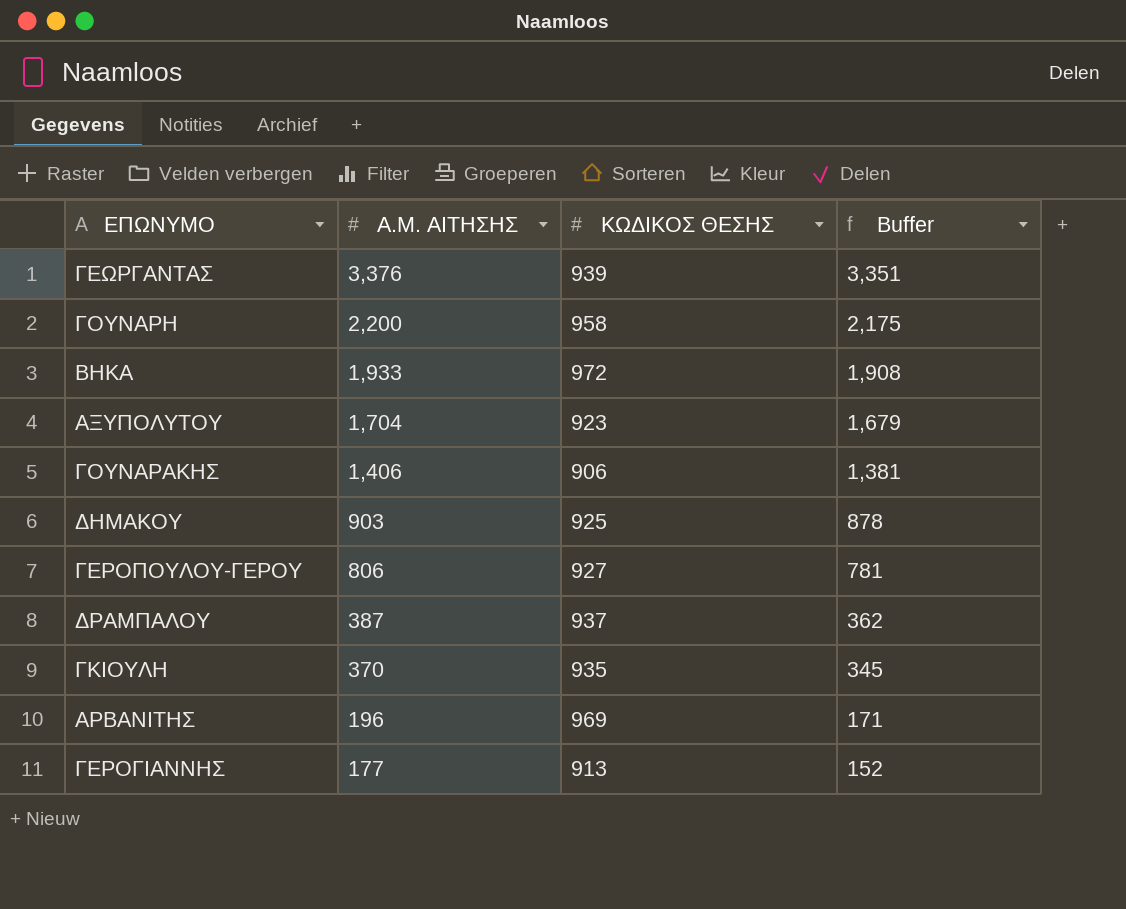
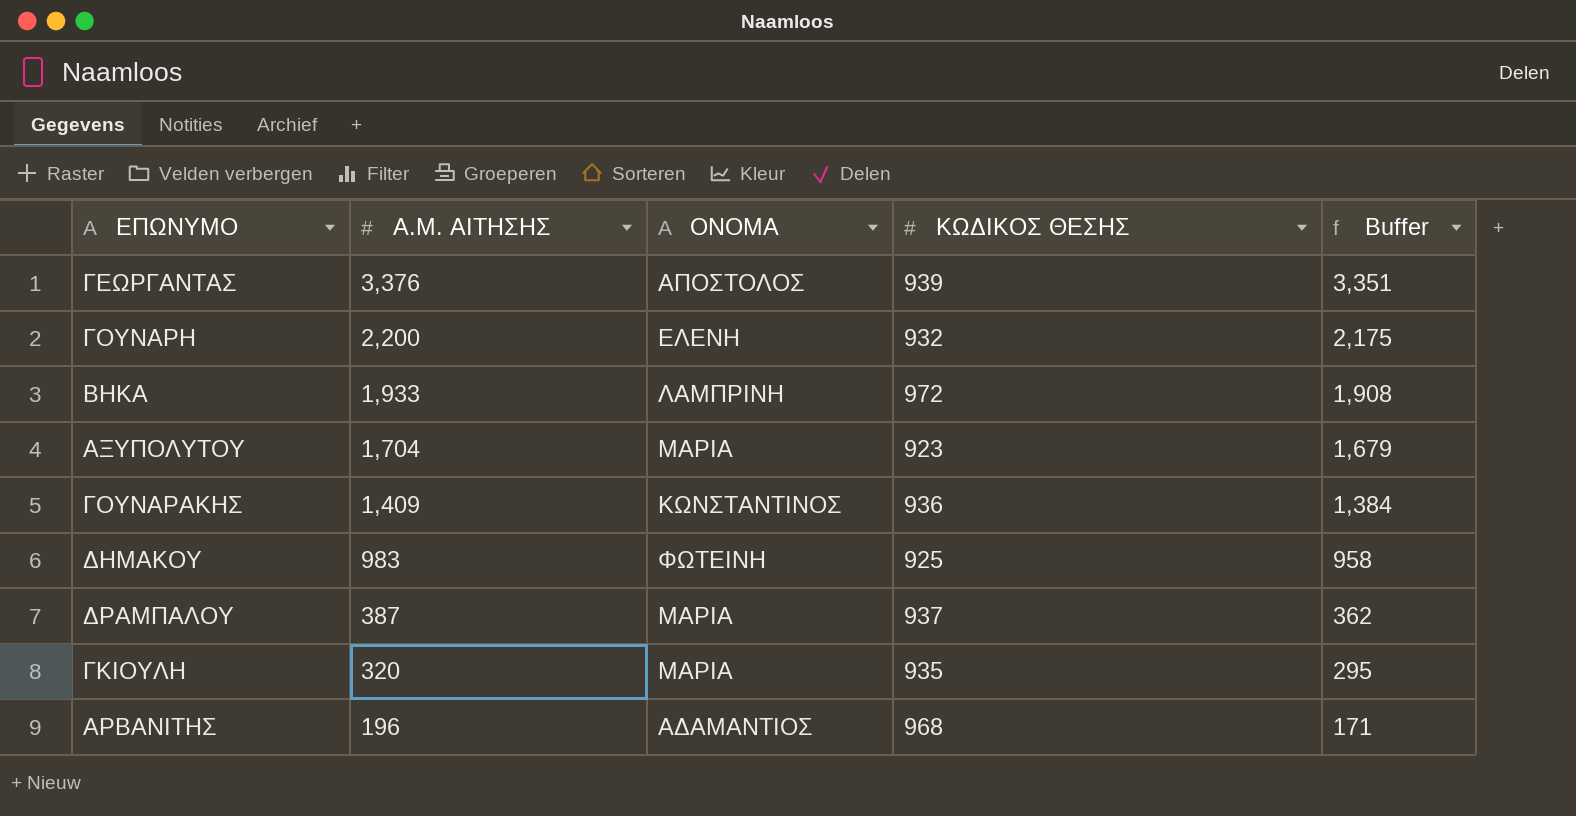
column ΟΝΟΜΑ | position: none -> 3
row ΓΕΡΟΠΟΥΛΟΥ-ΓΕΡΟΥ: 806 | 927 | 781 -> none
row ΓΕΡΟΓΙΑΝΝΗΣ: 177 | 913 | 152 -> none
ΓΟΥΝΑΡΗ | ΚΩΔΙΚΟΣ ΘΕΣΗΣ: 958 -> 932
ΓΟΥΝΑΡΑΚΗΣ | Α.Μ. ΑΙΤΗΣΗΣ: 1,406 -> 1,409
ΓΟΥΝΑΡΑΚΗΣ | ΚΩΔΙΚΟΣ ΘΕΣΗΣ: 906 -> 936
ΓΟΥΝΑΡΑΚΗΣ | Buffer: 1,381 -> 1,384
ΔΗΜΑΚΟΥ | Α.Μ. ΑΙΤΗΣΗΣ: 903 -> 983
ΔΗΜΑΚΟΥ | Buffer: 878 -> 958
ΓΚΙΟΥΛΗ | Α.Μ. ΑΙΤΗΣΗΣ: 370 -> 320
ΓΚΙΟΥΛΗ | Buffer: 345 -> 295
ΑΡΒΑΝΙΤΗΣ | ΚΩΔΙΚΟΣ ΘΕΣΗΣ: 969 -> 968

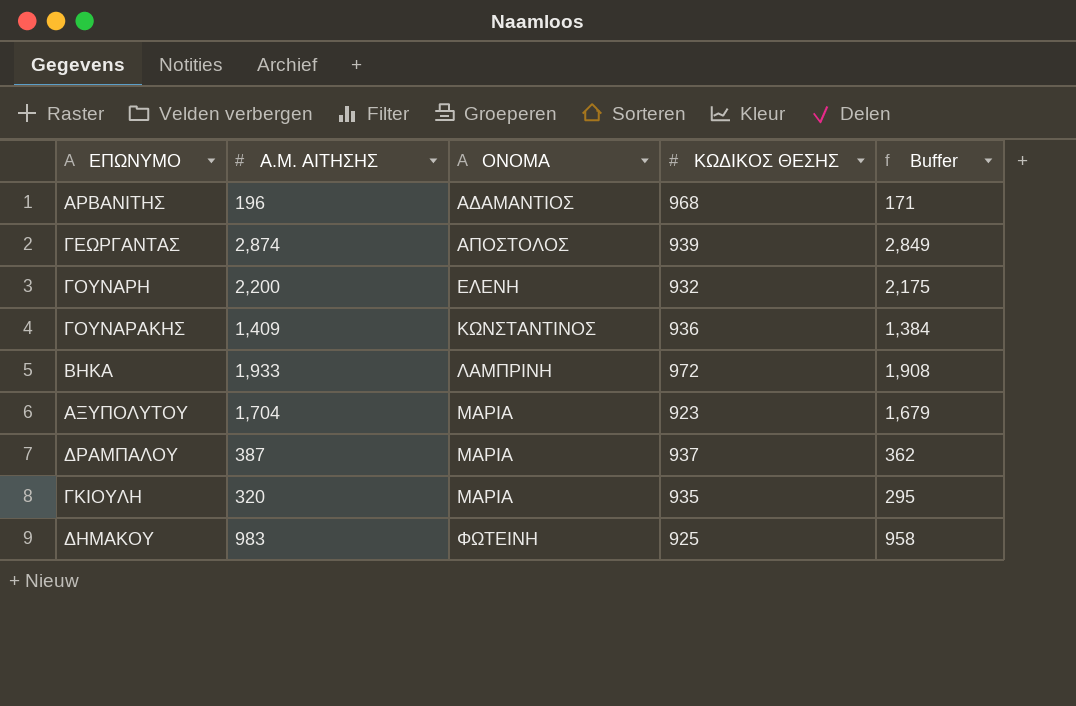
row order: Α.Μ. ΑΙΤΗΣΗΣ descending -> ΟΝΟΜΑ ascending
ΓΕΩΡΓΑΝΤΑΣ | Α.Μ. ΑΙΤΗΣΗΣ: 3,376 -> 2,874
ΓΕΩΡΓΑΝΤΑΣ | Buffer: 3,351 -> 2,849

